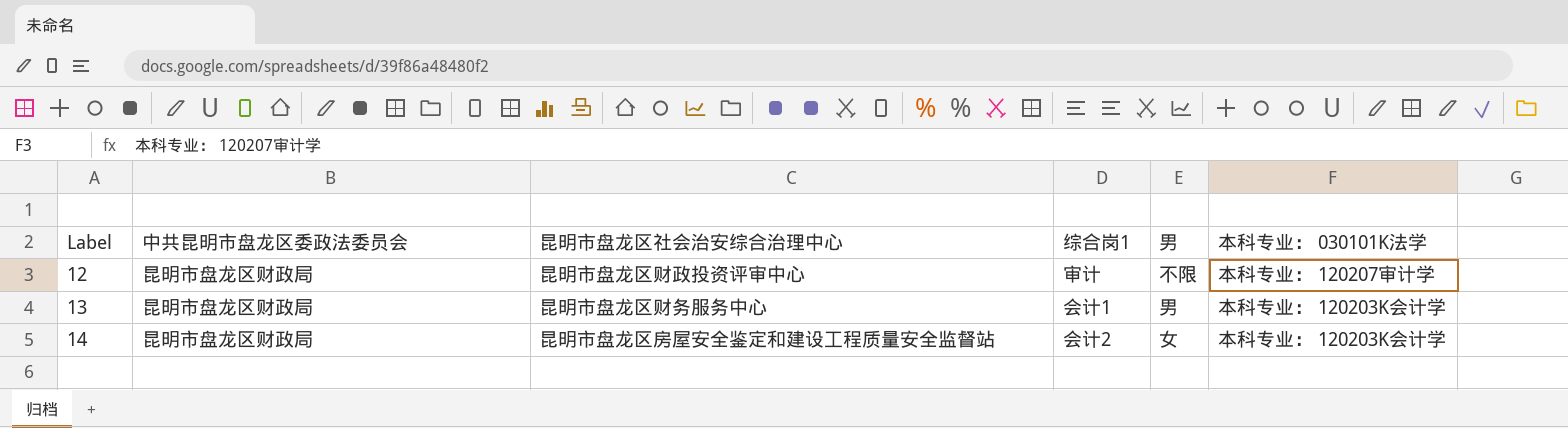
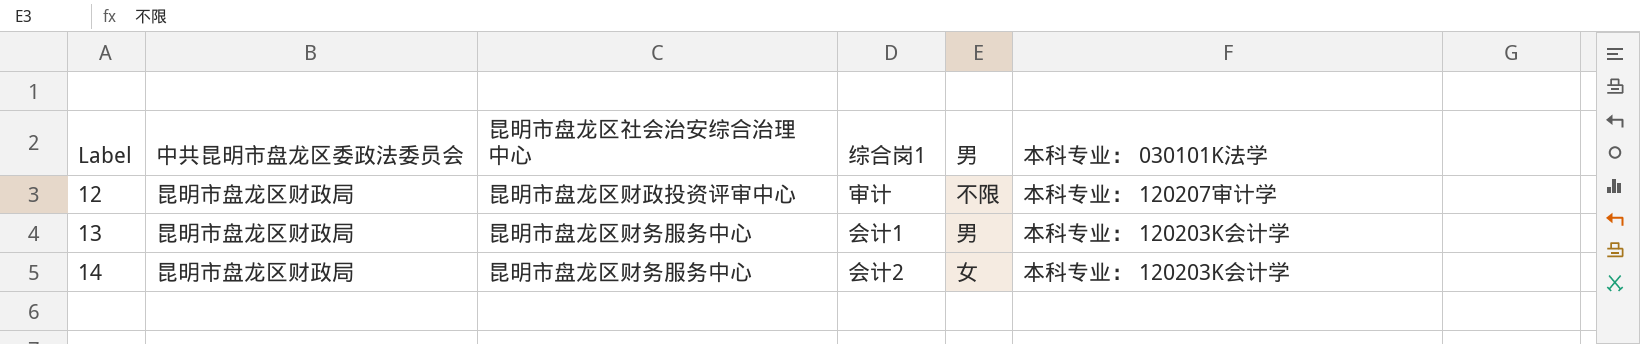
14 | 昆明市盘龙区社会治安综合治理中心: 昆明市盘龙区房屋安全鉴定和建设工程质量安全监督站 -> 昆明市盘龙区财务服务中心

